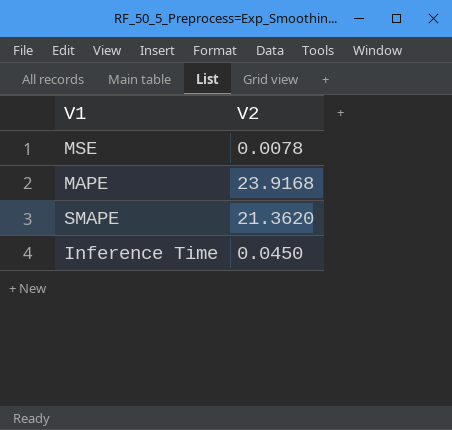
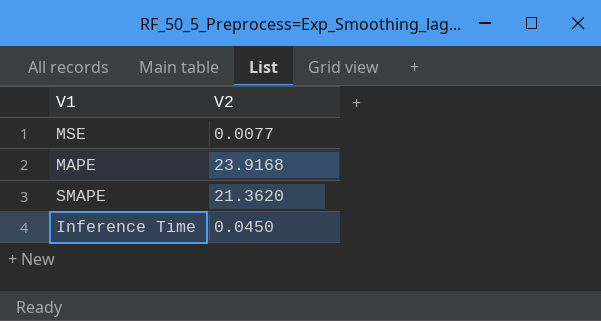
MSE | V2: 0.0078 -> 0.0077

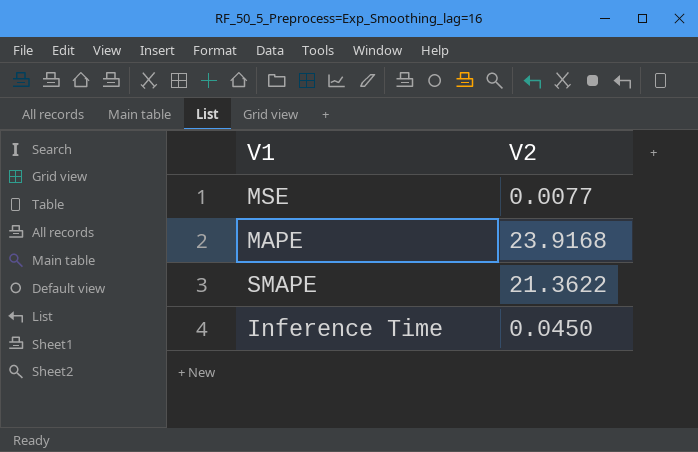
SMAPE | V2: 21.3620 -> 21.3622

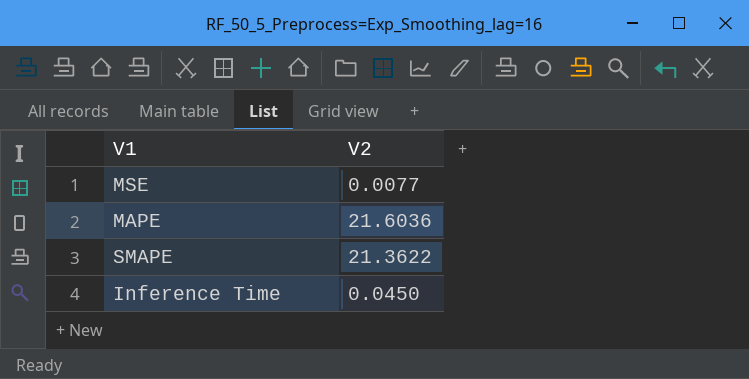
MAPE | V2: 23.9168 -> 21.6036

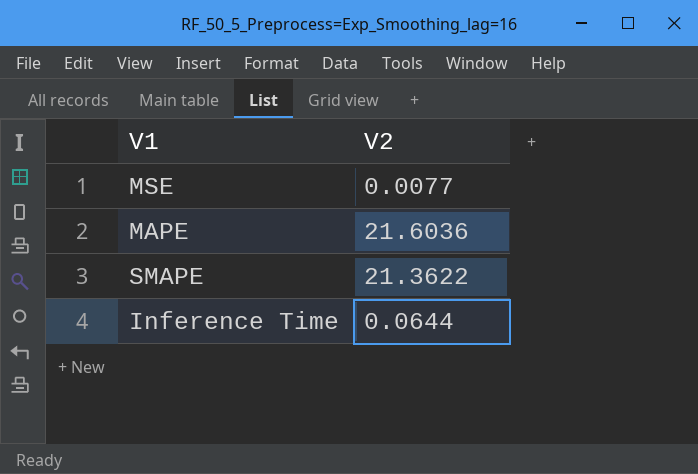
Inference Time | V2: 0.0450 -> 0.0644

